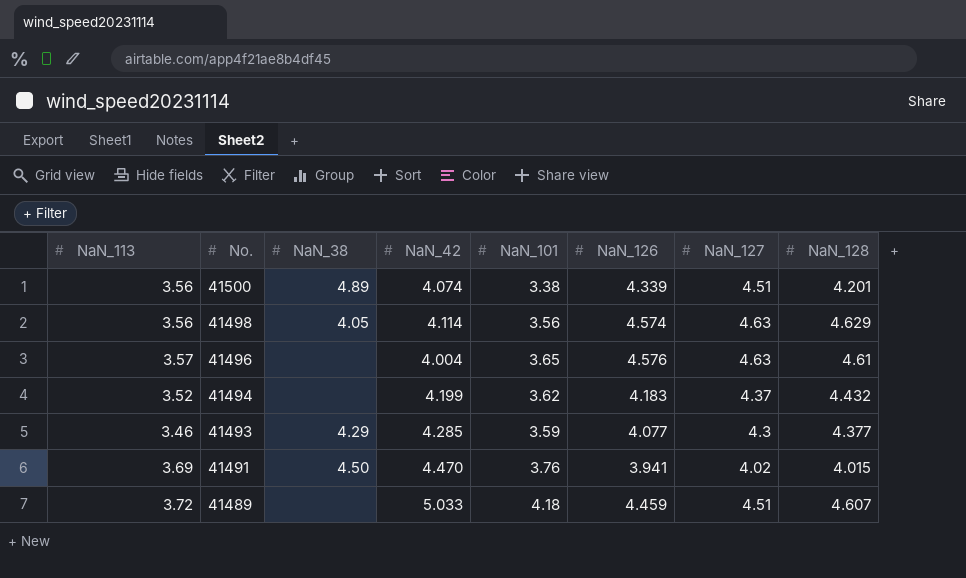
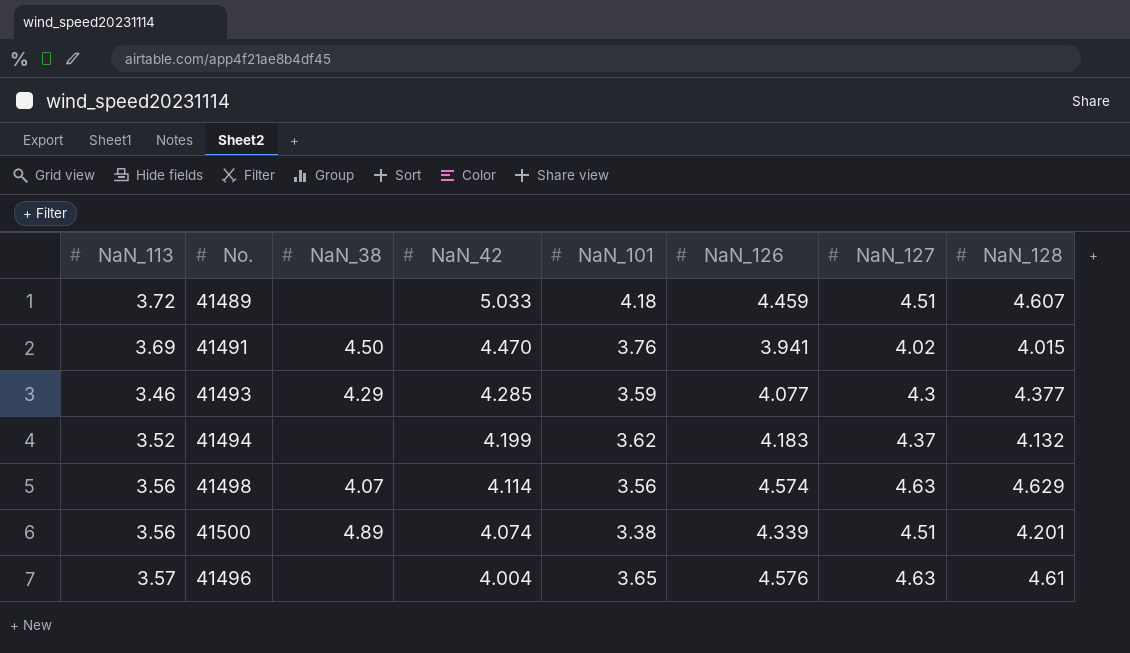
row order: No. descending -> NaN_42 descending
41494 | NaN_128: 4.432 -> 4.132
41498 | NaN_38: 4.05 -> 4.07

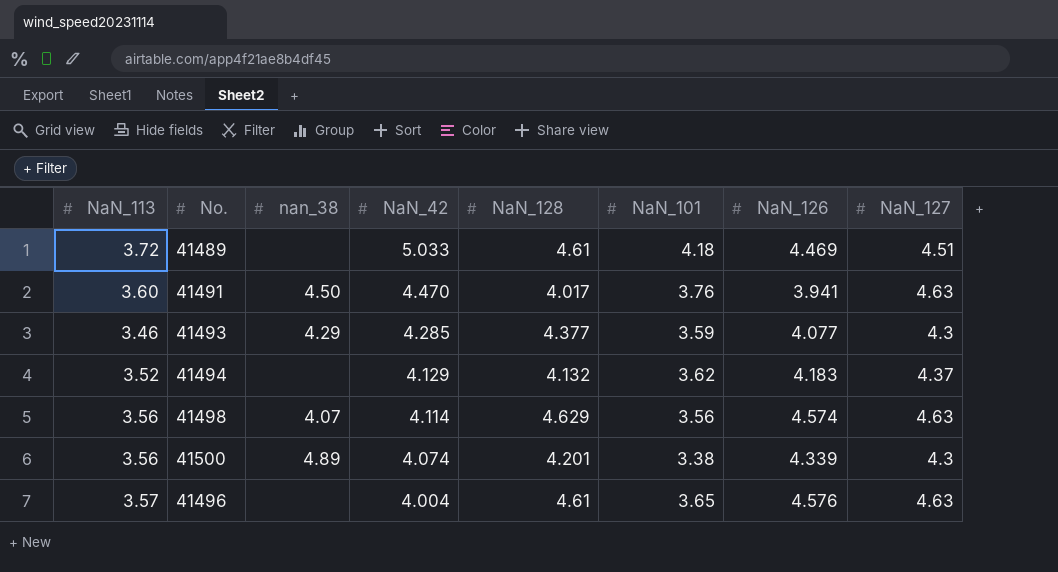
column name: NaN_38 -> nan_38
column NaN_128 | position: 8 -> 5
41489 | NaN_128: 4.607 -> 4.61
41489 | NaN_126: 4.459 -> 4.469
41491 | NaN_113: 3.69 -> 3.60
41491 | NaN_128: 4.015 -> 4.017
41491 | NaN_127: 4.02 -> 4.63
41494 | NaN_42: 4.199 -> 4.129
41500 | NaN_127: 4.51 -> 4.3

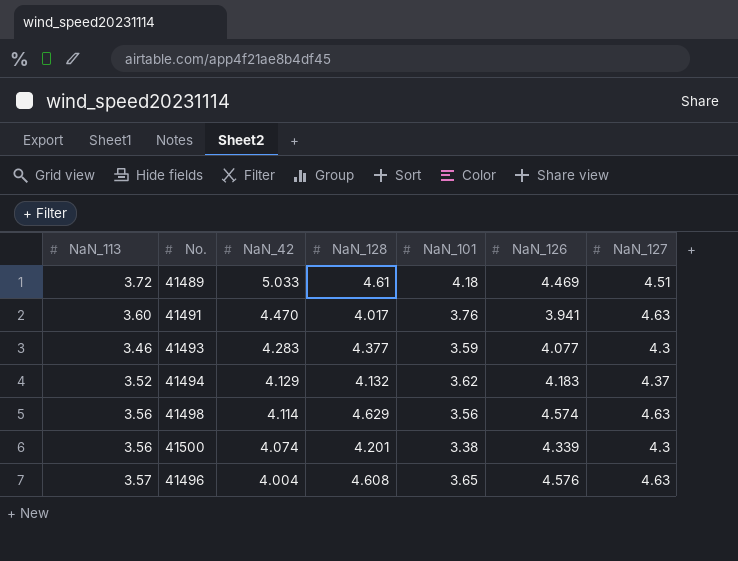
column nan_38 | position: 3 -> none
41493 | NaN_42: 4.285 -> 4.283
41496 | NaN_128: 4.61 -> 4.608

